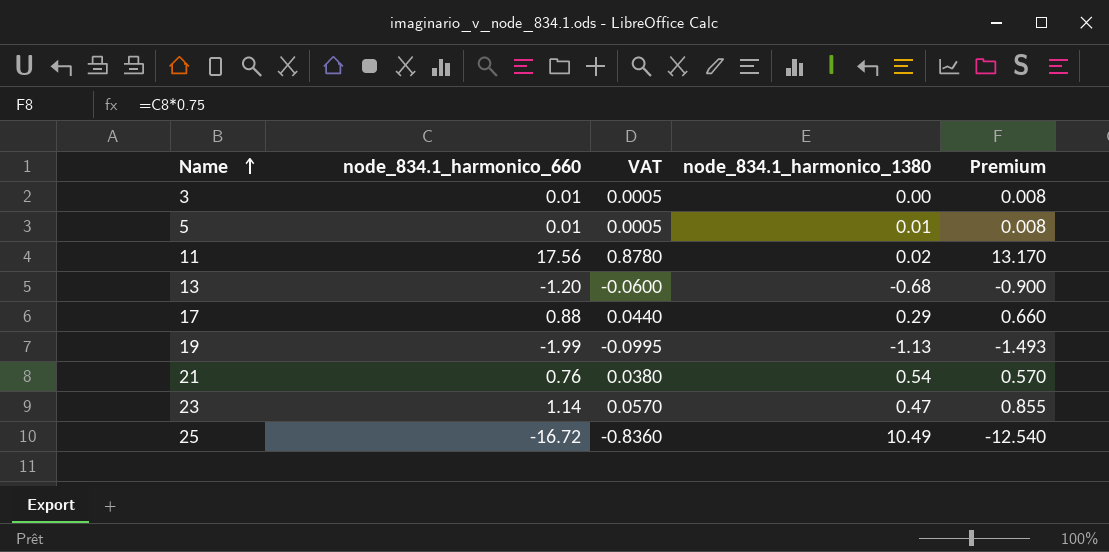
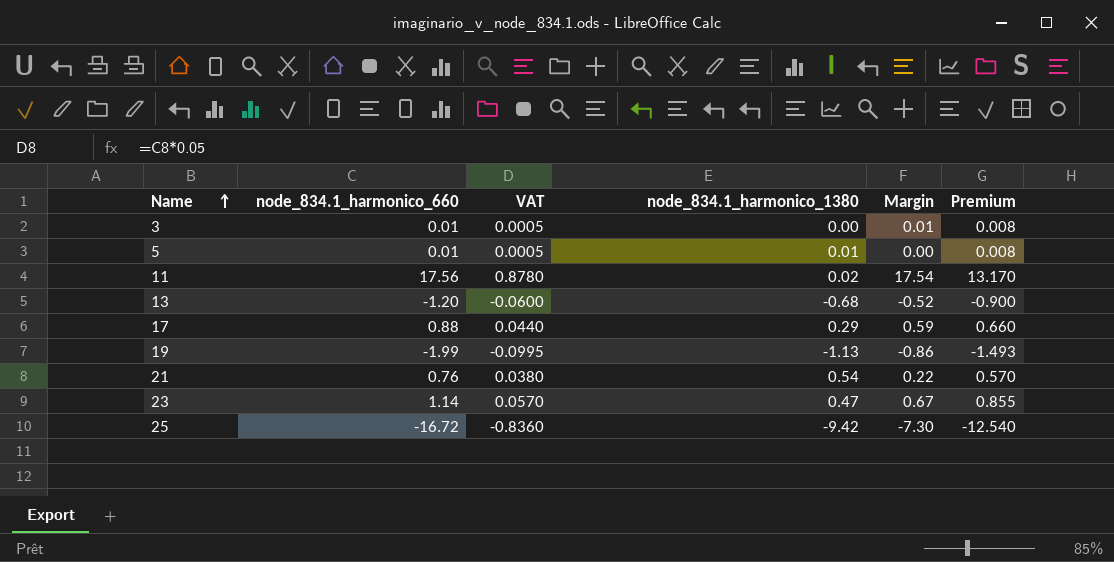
column Margin | formula: none -> [node_834.1_harmonico_660] - [node_834.1_harmonico_1380]
25 | node_834.1_harmonico_1380: 10.49 -> -9.42

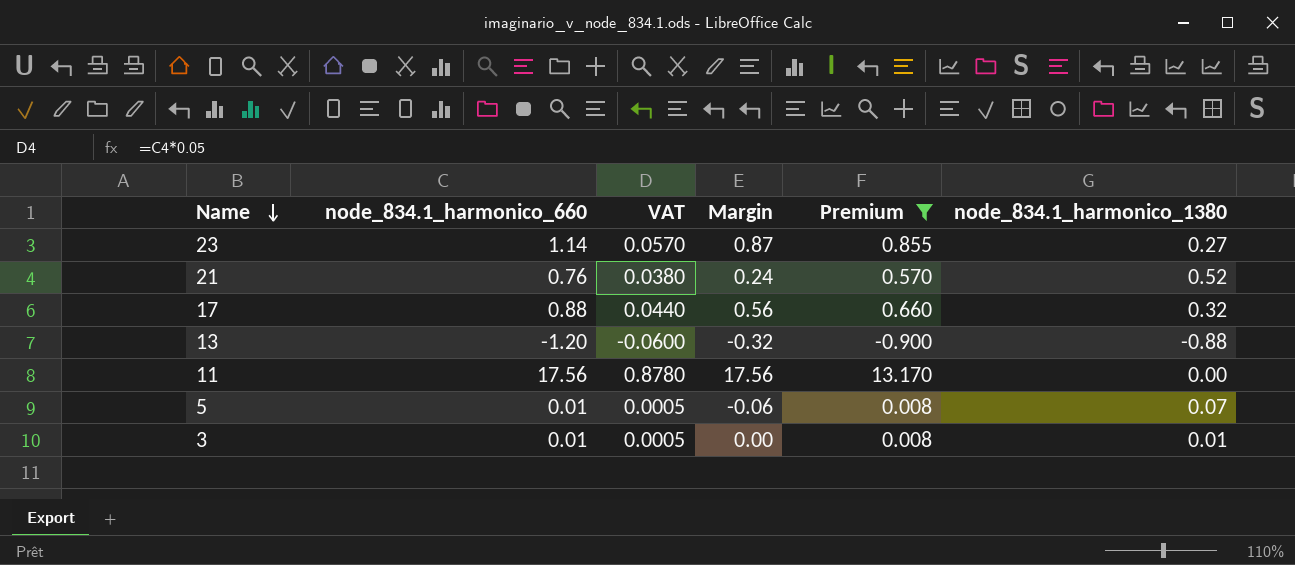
filter: none -> Premium >= -0.900
row order: Name ascending -> Name descending
column node_834.1_harmonico_1380 | position: 4 -> 6
23 | Margin: 0.67 -> 0.87
23 | node_834.1_harmonico_1380: 0.47 -> 0.27
21 | Margin: 0.22 -> 0.24
21 | node_834.1_harmonico_1380: 0.54 -> 0.52
17 | Margin: 0.59 -> 0.56
17 | node_834.1_harmonico_1380: 0.29 -> 0.32
13 | Margin: -0.52 -> -0.32
13 | node_834.1_harmonico_1380: -0.68 -> -0.88
11 | Margin: 17.54 -> 17.56
11 | node_834.1_harmonico_1380: 0.02 -> 0.00
5 | Margin: 0.00 -> -0.06
5 | node_834.1_harmonico_1380: 0.01 -> 0.07
3 | Margin: 0.01 -> 0.00
3 | node_834.1_harmonico_1380: 0.00 -> 0.01

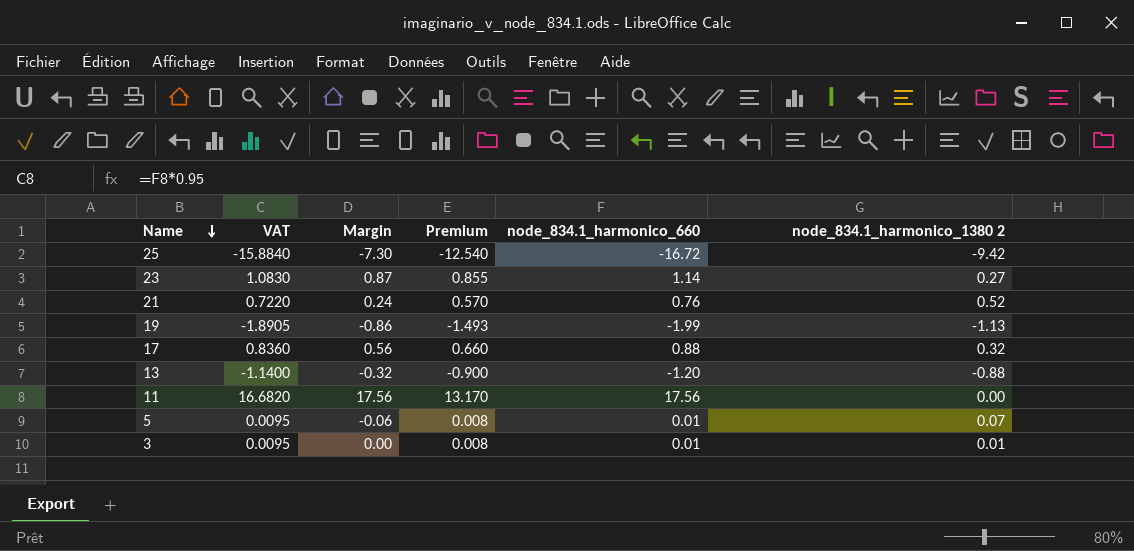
filter: Premium >= -0.900 -> none
column VAT | formula: [node_834.1_harmonico_660] * 0.05 -> [node_834.1_harmonico_660] * 0.95
column node_834.1_harmonico_660 | position: 2 -> 5
column name: node_834.1_harmonico_1380 -> node_834.1_harmonico_1380 2

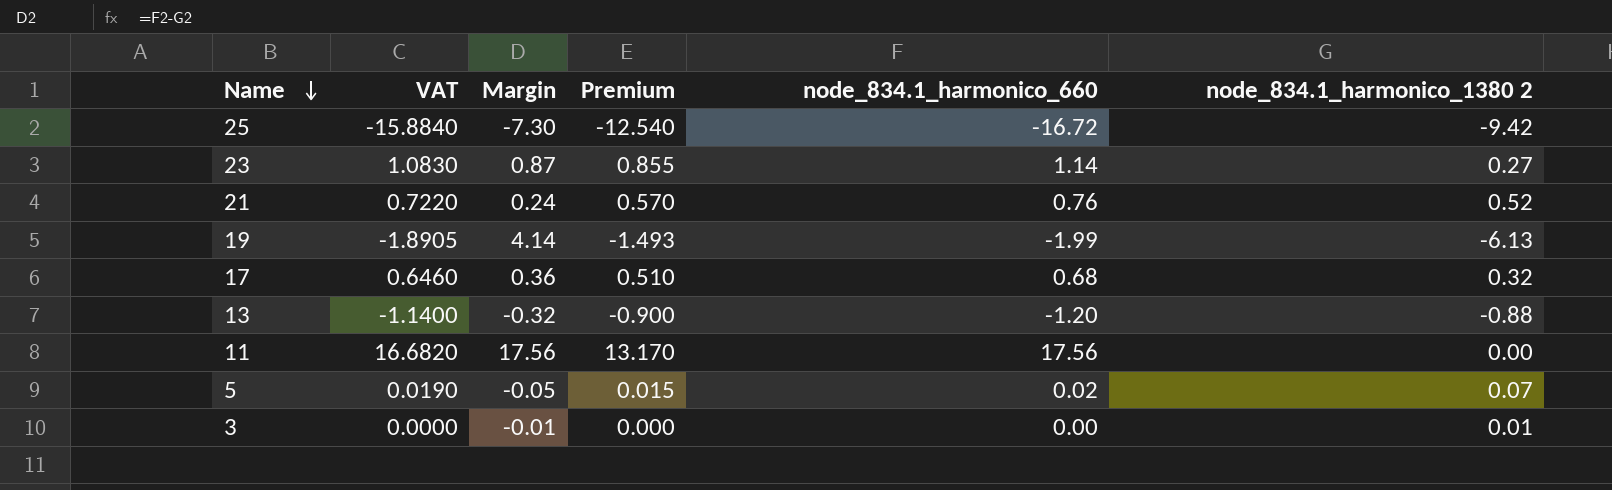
19 | Margin: -0.86 -> 4.14
19 | node_834.1_harmonico_1380 2: -1.13 -> -6.13
17 | VAT: 0.8360 -> 0.6460
17 | Margin: 0.56 -> 0.36
17 | Premium: 0.660 -> 0.510
17 | node_834.1_harmonico_660: 0.88 -> 0.68
5 | VAT: 0.0095 -> 0.0190
5 | Margin: -0.06 -> -0.05
5 | Premium: 0.008 -> 0.015
5 | node_834.1_harmonico_660: 0.01 -> 0.02
3 | VAT: 0.0095 -> 0.0000
3 | Margin: 0.00 -> -0.01
3 | Premium: 0.008 -> 0.000
3 | node_834.1_harmonico_660: 0.01 -> 0.00

